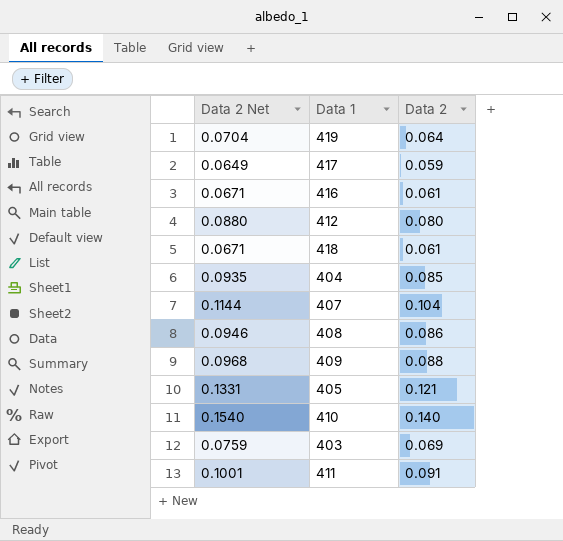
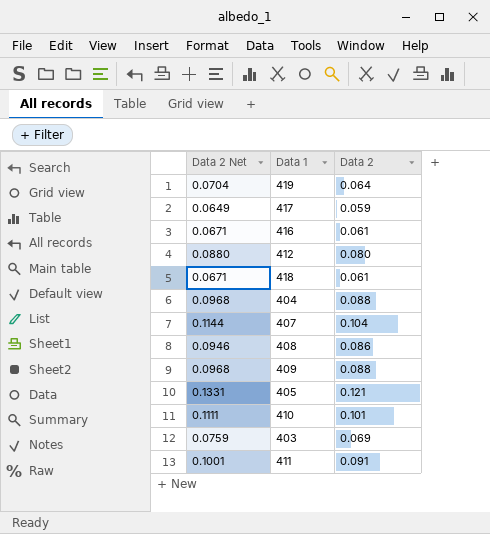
404 | Data 2 Net: 0.0935 -> 0.0968
404 | Data 2: 0.085 -> 0.088
410 | Data 2 Net: 0.1540 -> 0.1111
410 | Data 2: 0.140 -> 0.101

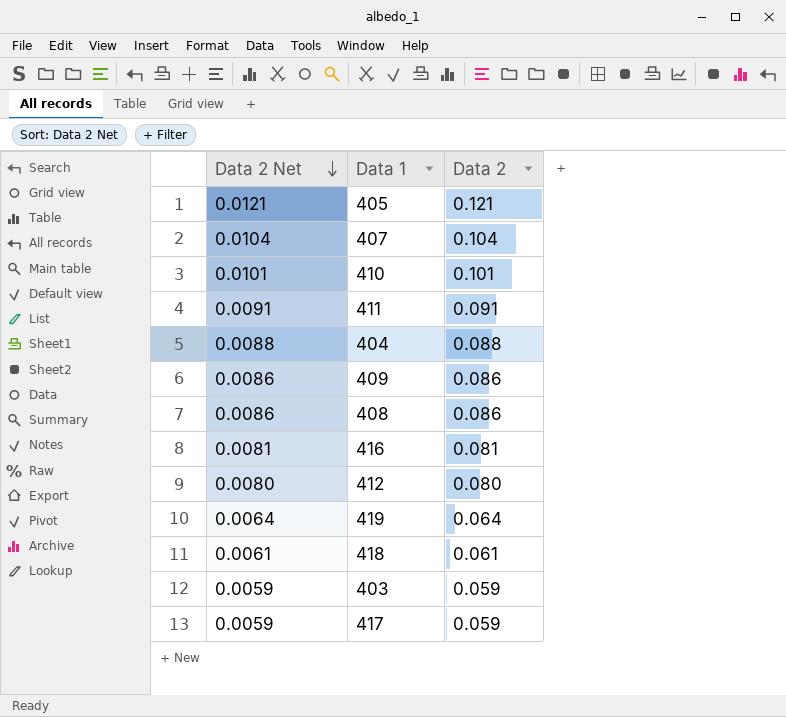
row order: none -> Data 2 Net descending
column Data 2 Net | formula: [Data 2] * 1.1 -> [Data 2] * 0.1
409 | Data 2: 0.088 -> 0.086
416 | Data 2: 0.061 -> 0.081
403 | Data 2: 0.069 -> 0.059

